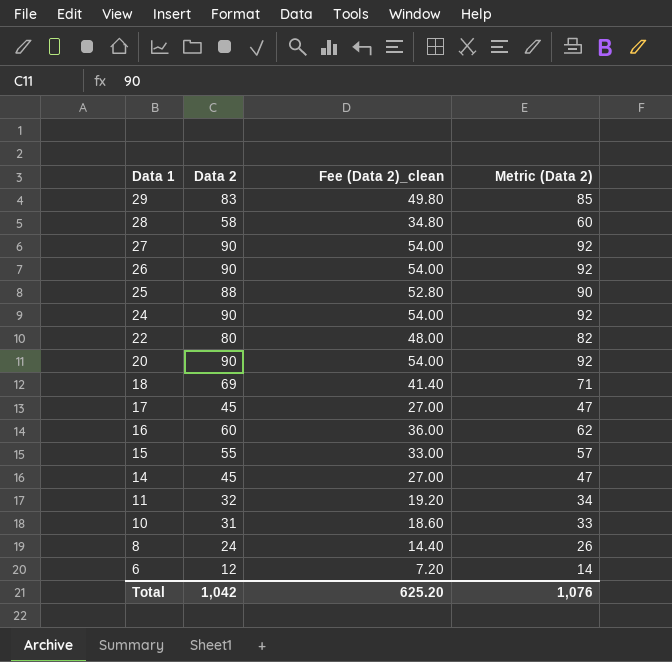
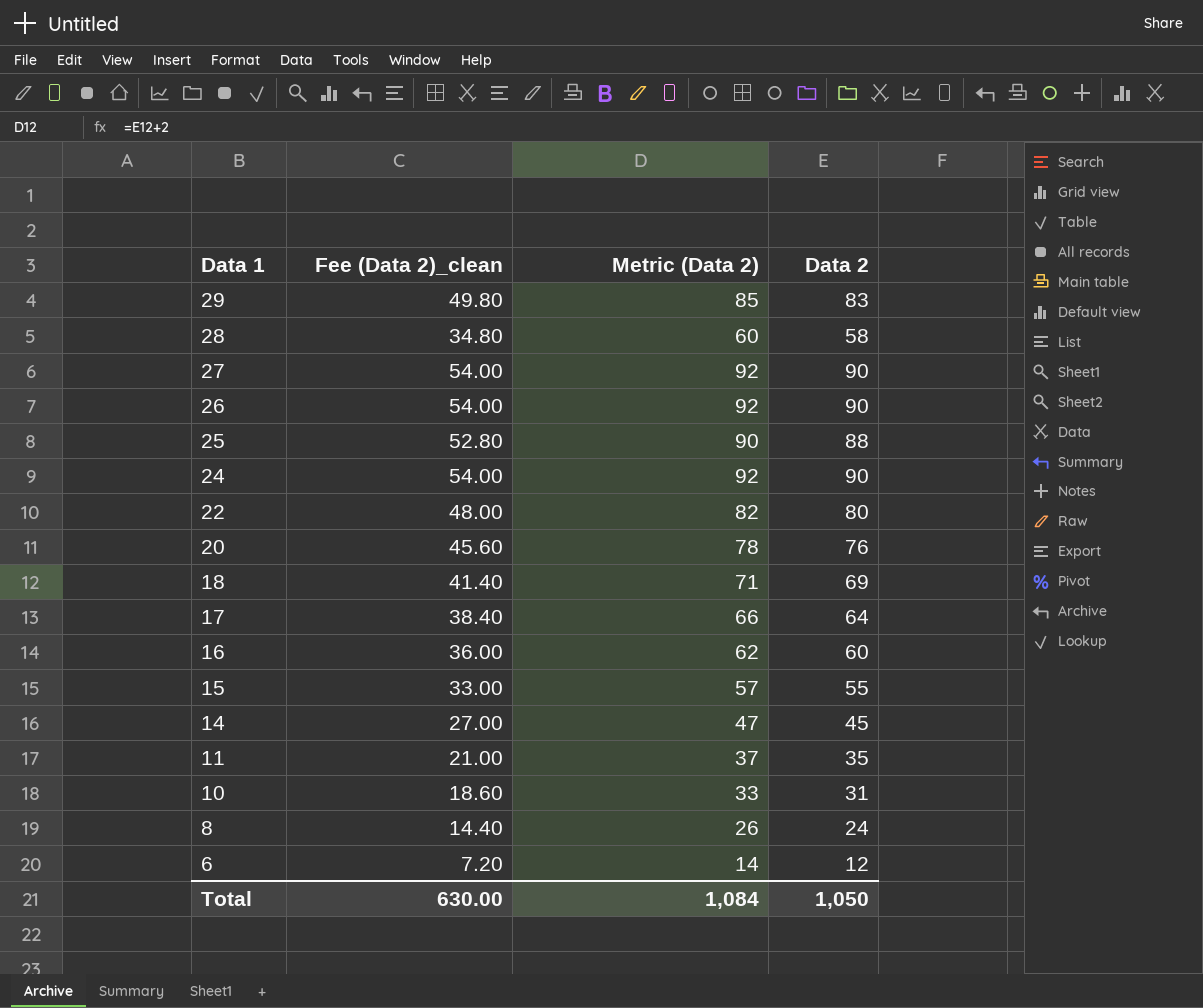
column Data 2 | position: 2 -> 4
20 | Fee (Data 2)_clean: 54.00 -> 45.60
20 | Metric (Data 2): 92 -> 78
20 | Data 2: 90 -> 76
17 | Fee (Data 2)_clean: 27.00 -> 38.40
17 | Metric (Data 2): 47 -> 66
17 | Data 2: 45 -> 64
11 | Fee (Data 2)_clean: 19.20 -> 21.00
11 | Metric (Data 2): 34 -> 37
11 | Data 2: 32 -> 35
Total | Fee (Data 2)_clean: 625.20 -> 630.00
Total | Metric (Data 2): 1,076 -> 1,084
Total | Data 2: 1,042 -> 1,050

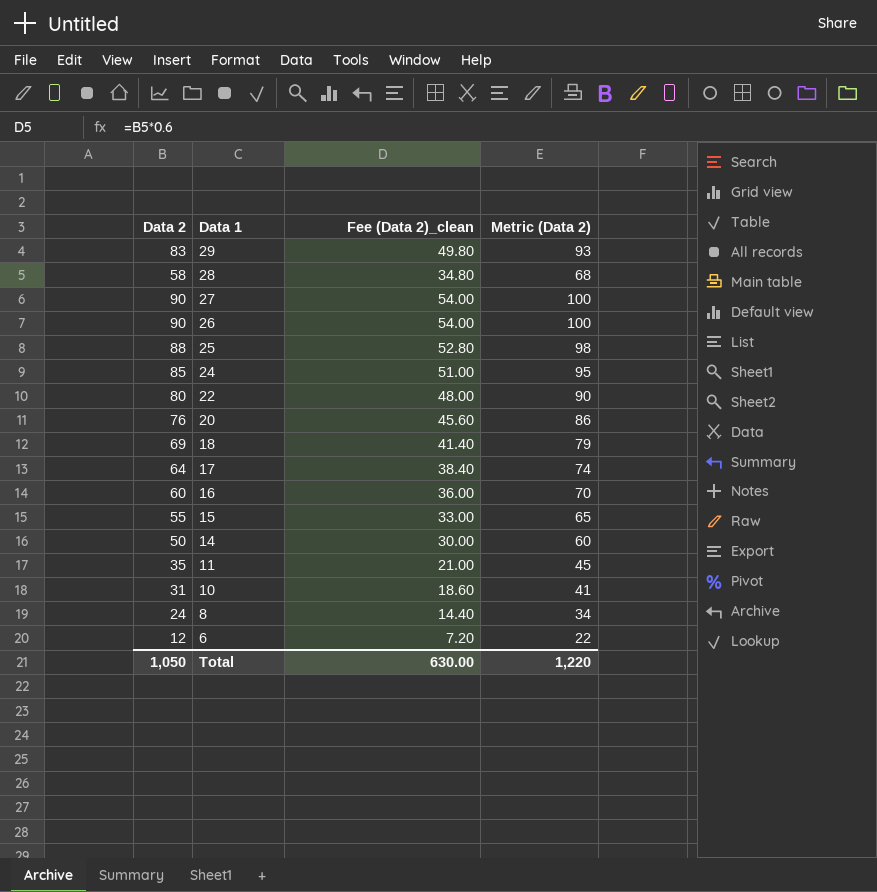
column Data 2 | position: 4 -> 1
column Metric (Data 2) | formula: [Data 2] + 2 -> [Data 2] + 10
24 | Data 2: 90 -> 85
24 | Fee (Data 2)_clean: 54.00 -> 51.00
14 | Data 2: 45 -> 50
14 | Fee (Data 2)_clean: 27.00 -> 30.00
Total | Metric (Data 2): 1,084 -> 1,220

